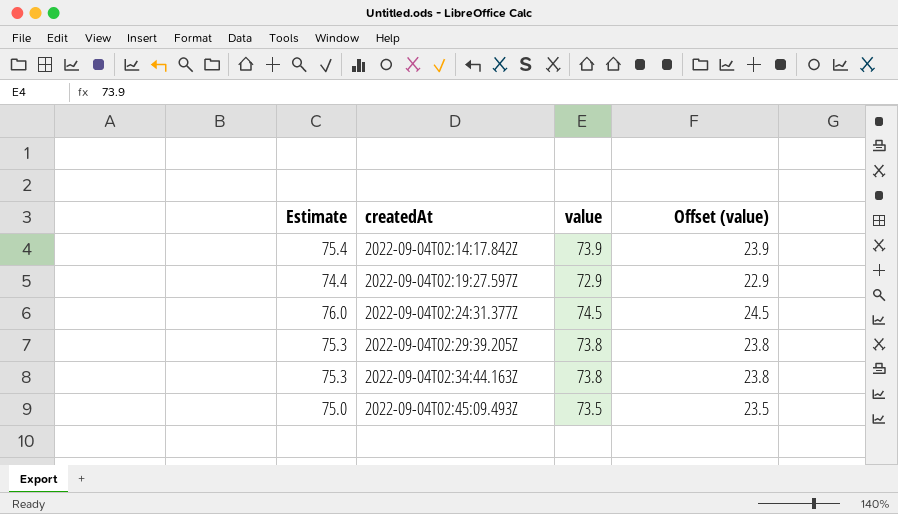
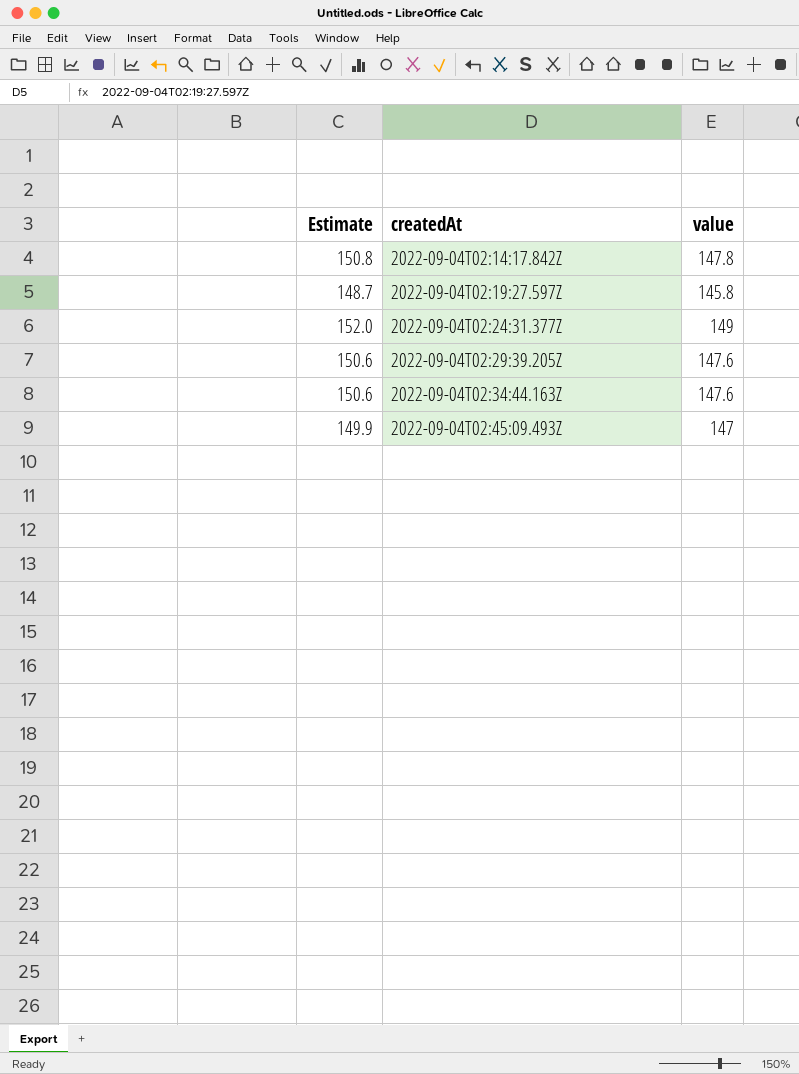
column Offset (value) | formula: [value] - 50 -> none
2022-09-04T02:14:17.842Z | Estimate: 75.4 -> 150.8
2022-09-04T02:14:17.842Z | value: 73.9 -> 147.8
2022-09-04T02:19:27.597Z | Estimate: 74.4 -> 148.7
2022-09-04T02:19:27.597Z | value: 72.9 -> 145.8
2022-09-04T02:24:31.377Z | Estimate: 76.0 -> 152.0
2022-09-04T02:24:31.377Z | value: 74.5 -> 149
2022-09-04T02:29:39.205Z | Estimate: 75.3 -> 150.6
2022-09-04T02:29:39.205Z | value: 73.8 -> 147.6
2022-09-04T02:34:44.163Z | Estimate: 75.3 -> 150.6
2022-09-04T02:34:44.163Z | value: 73.8 -> 147.6
2022-09-04T02:45:09.493Z | Estimate: 75.0 -> 149.9
2022-09-04T02:45:09.493Z | value: 73.5 -> 147

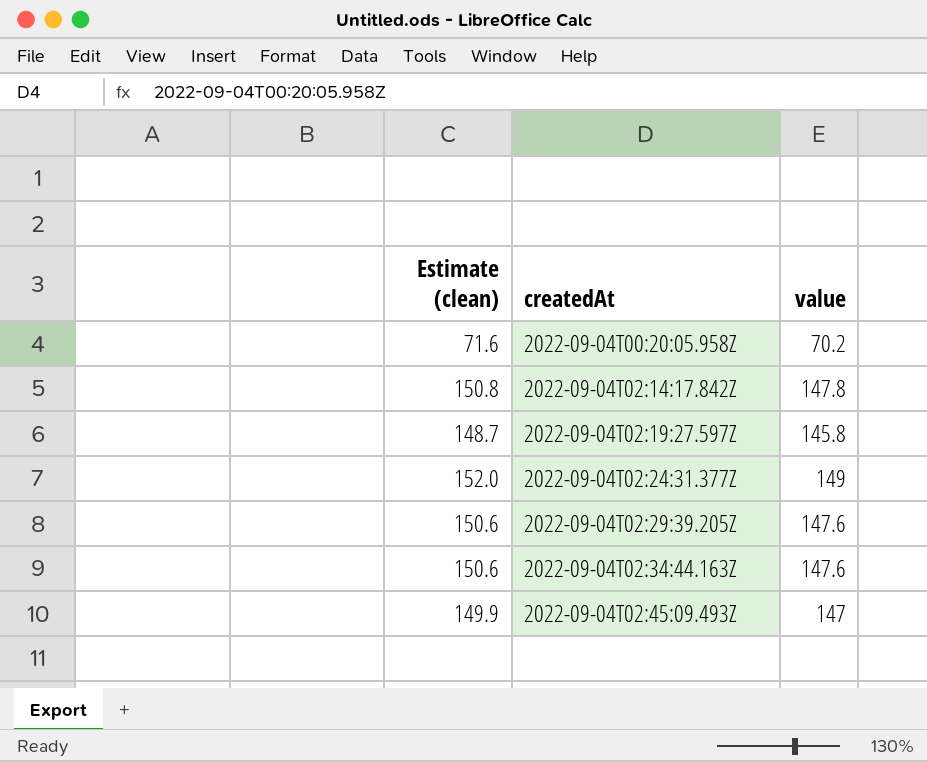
column name: Estimate -> Estimate (clean)
row 2022-09-04T00:20:05.958Z: none -> 71.6 | 70.2

